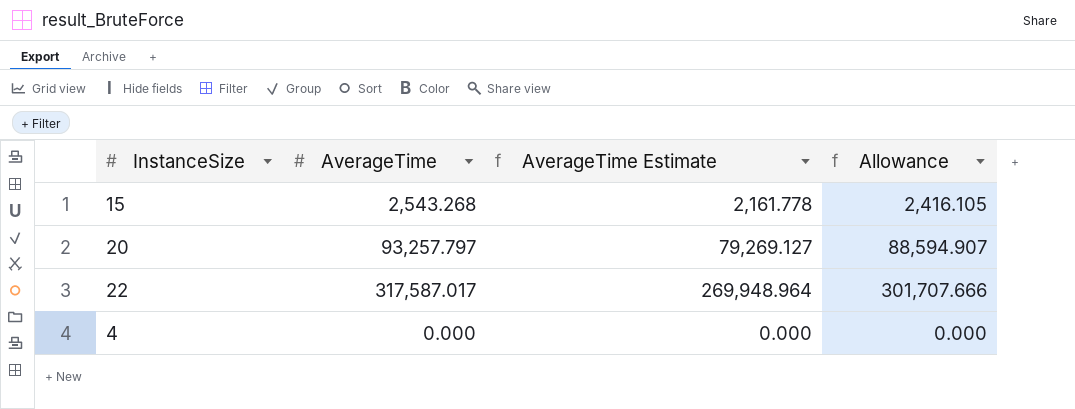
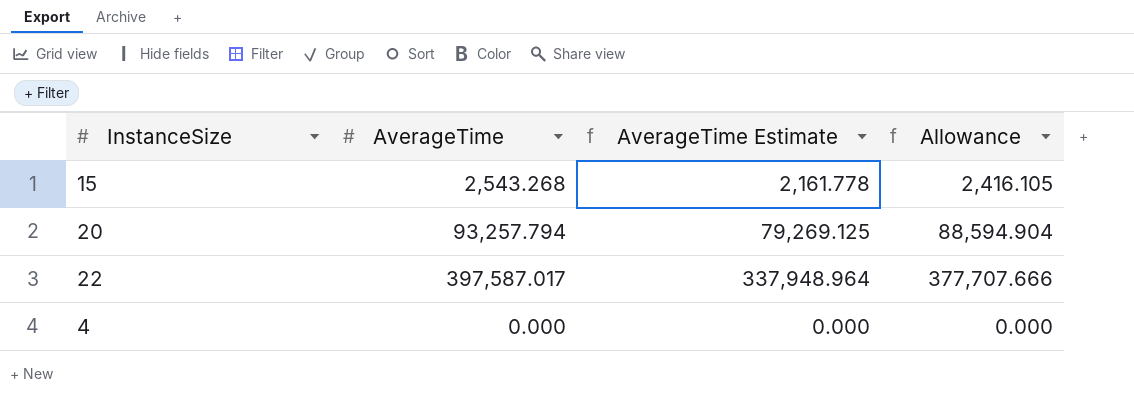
20 | AverageTime: 93,257.797 -> 93,257.794
20 | AverageTime Estimate: 79,269.127 -> 79,269.125
20 | Allowance: 88,594.907 -> 88,594.904
22 | AverageTime: 317,587.017 -> 397,587.017
22 | AverageTime Estimate: 269,948.964 -> 337,948.964
22 | Allowance: 301,707.666 -> 377,707.666

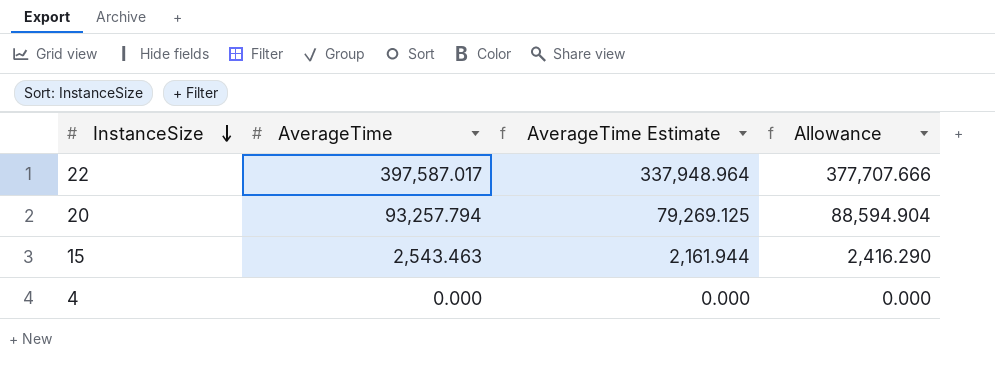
row order: none -> InstanceSize descending
15 | AverageTime: 2,543.268 -> 2,543.463
15 | AverageTime Estimate: 2,161.778 -> 2,161.944
15 | Allowance: 2,416.105 -> 2,416.290

